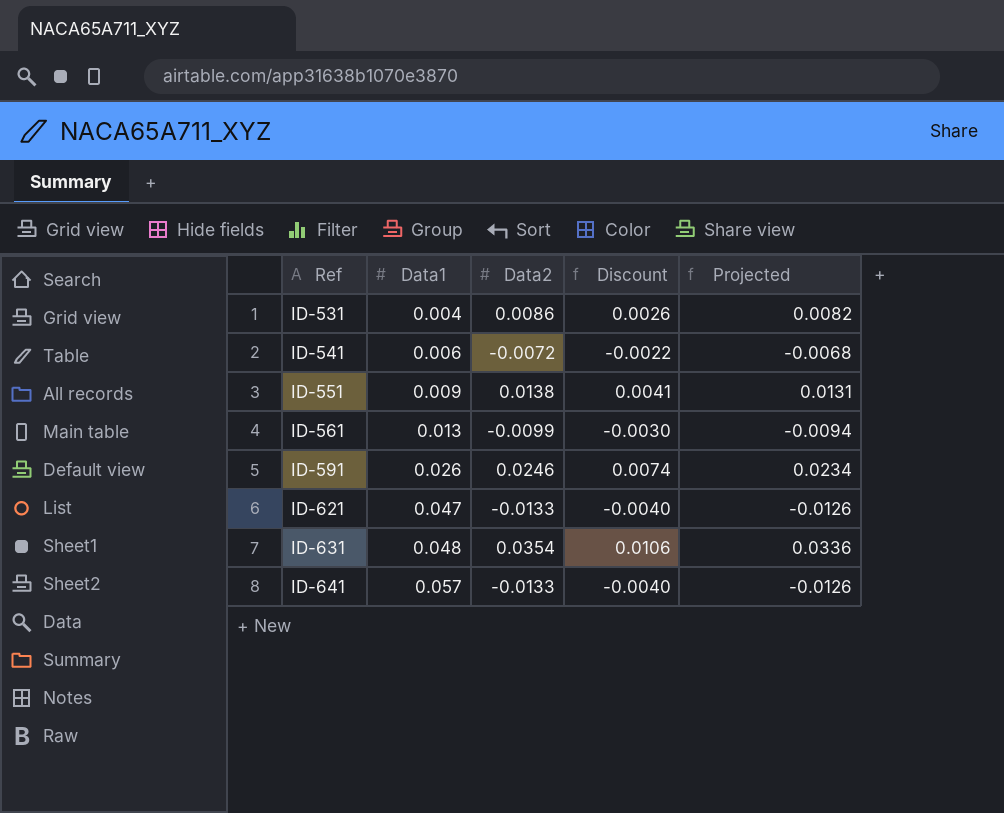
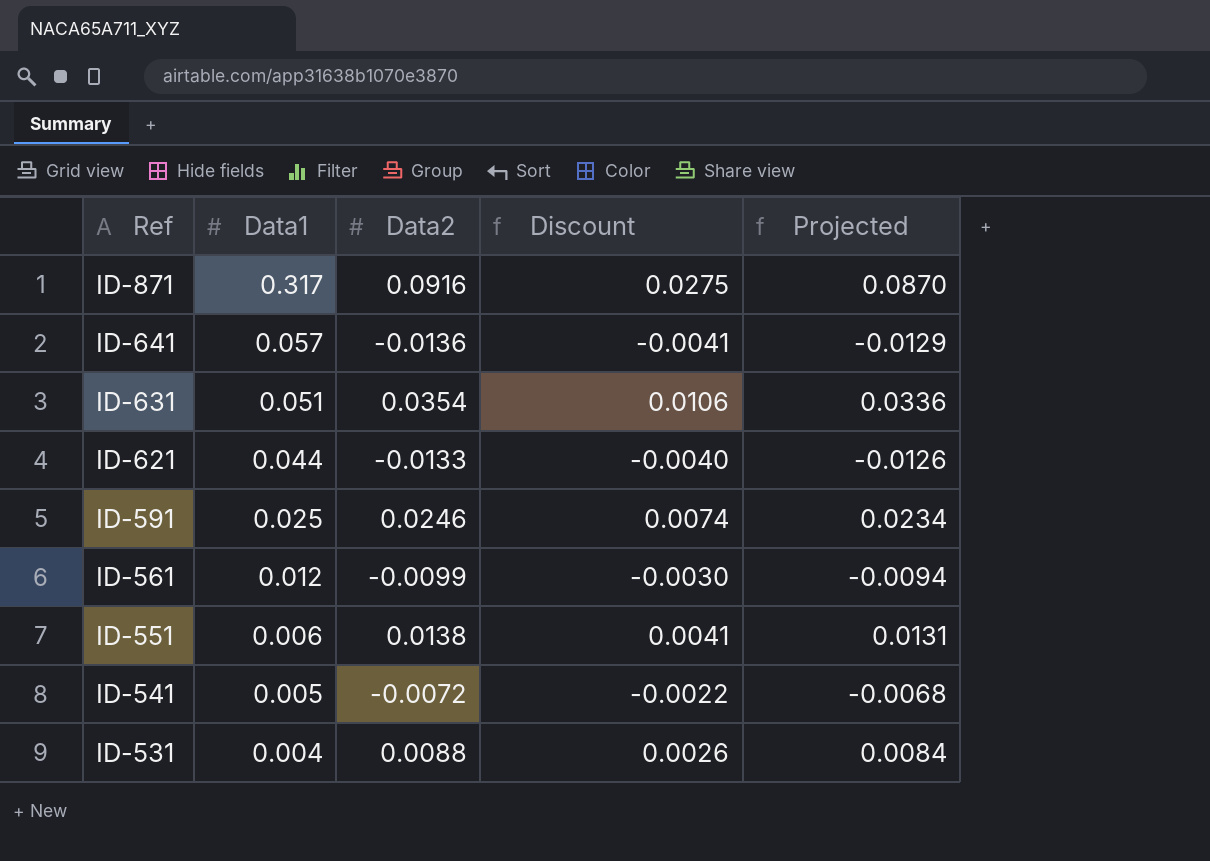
row order: Ref ascending -> Ref descending
row ID-871: none -> 0.317 | 0.0916 | 0.0275 | 0.0870
ID-641 | Data2: -0.0133 -> -0.0136
ID-641 | Discount: -0.0040 -> -0.0041
ID-641 | Projected: -0.0126 -> -0.0129
ID-631 | Data1: 0.048 -> 0.051
ID-621 | Data1: 0.047 -> 0.044
ID-591 | Data1: 0.026 -> 0.025
ID-561 | Data1: 0.013 -> 0.012
ID-551 | Data1: 0.009 -> 0.006
ID-541 | Data1: 0.006 -> 0.005
ID-531 | Data2: 0.0086 -> 0.0088
ID-531 | Projected: 0.0082 -> 0.0084

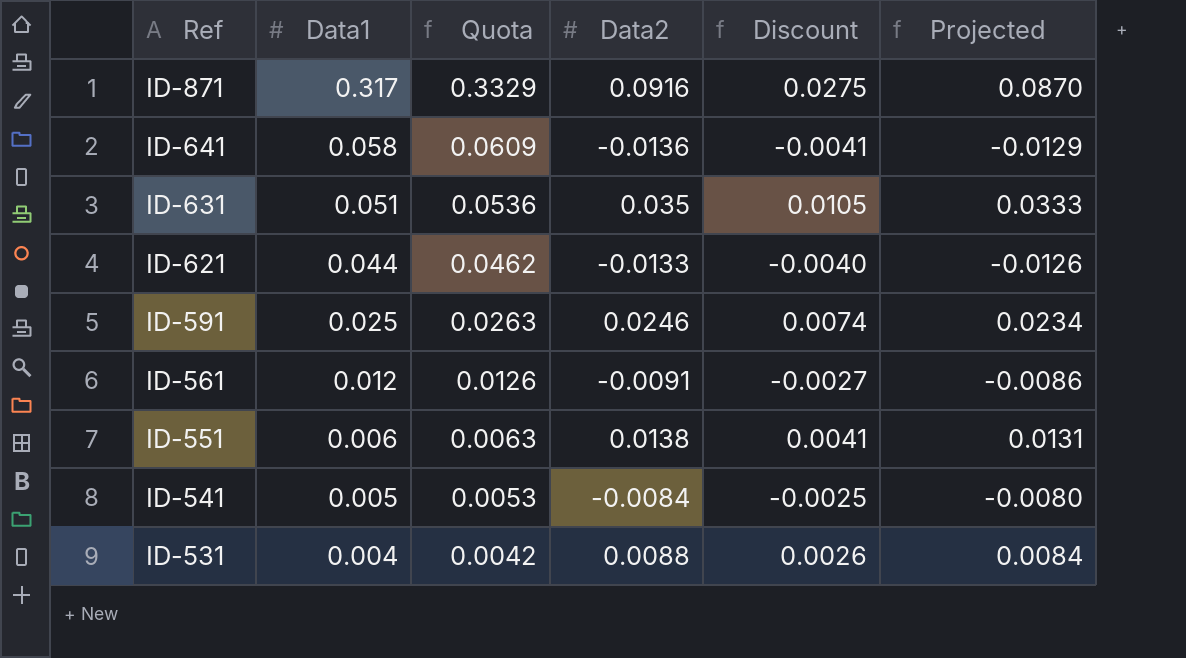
column Quota | formula: none -> [Data1] * 1.05
ID-641 | Data1: 0.057 -> 0.058
ID-631 | Data2: 0.0354 -> 0.035
ID-631 | Discount: 0.0106 -> 0.0105
ID-631 | Projected: 0.0336 -> 0.0333
ID-561 | Data2: -0.0099 -> -0.0091
ID-561 | Discount: -0.0030 -> -0.0027
ID-561 | Projected: -0.0094 -> -0.0086
ID-541 | Data2: -0.0072 -> -0.0084
ID-541 | Discount: -0.0022 -> -0.0025
ID-541 | Projected: -0.0068 -> -0.0080

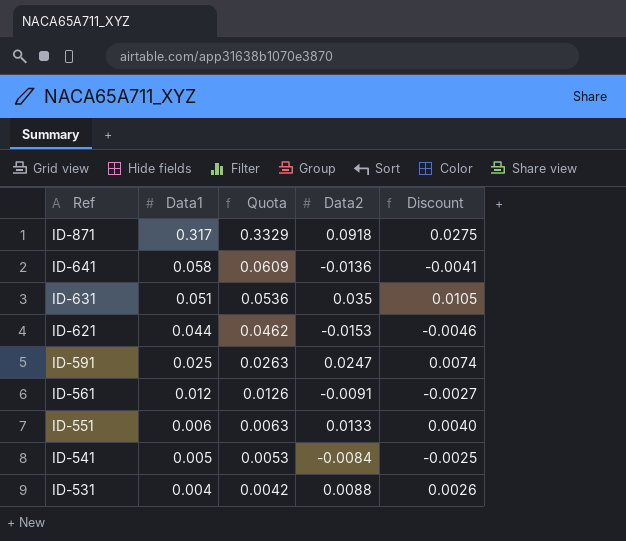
column Projected | formula: [Data2] * 0.95 -> none
ID-871 | Data2: 0.0916 -> 0.0918
ID-621 | Data2: -0.0133 -> -0.0153
ID-621 | Discount: -0.0040 -> -0.0046
ID-591 | Data2: 0.0246 -> 0.0247
ID-551 | Data2: 0.0138 -> 0.0133
ID-551 | Discount: 0.0041 -> 0.0040

